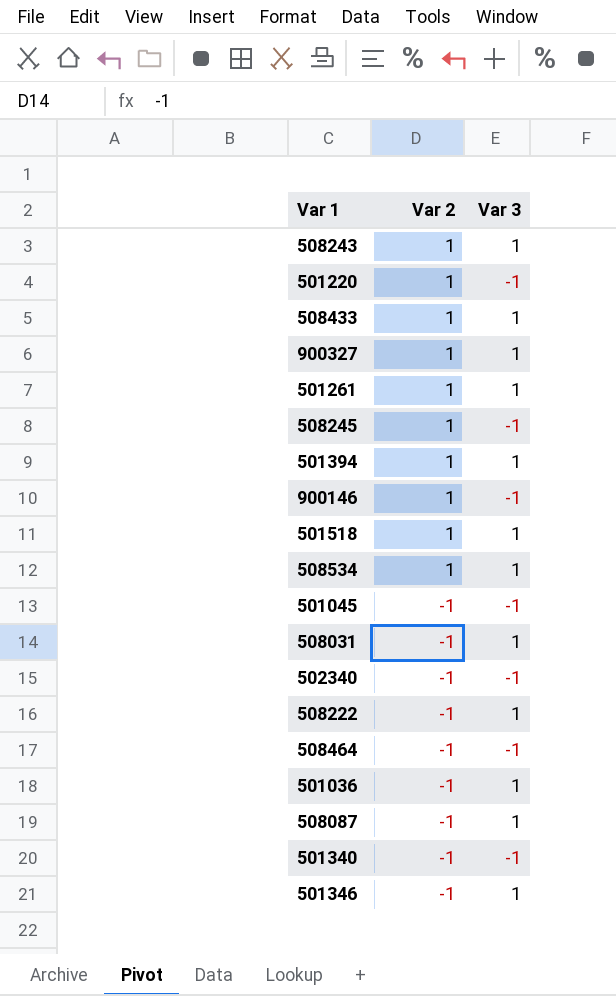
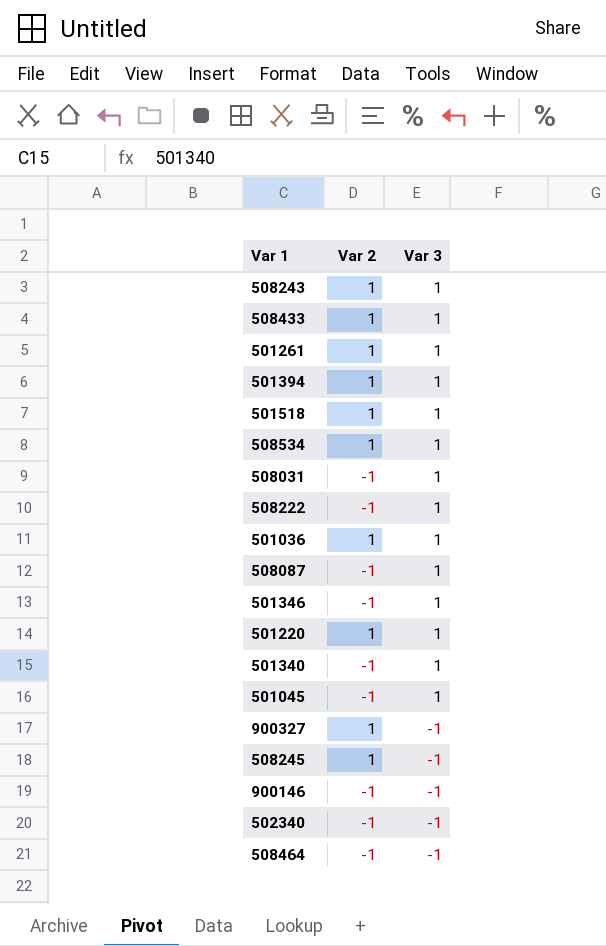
row order: Var 2 descending -> Var 3 descending
501036 | Var 2: -1 -> 1
501220 | Var 3: -1 -> 1
501340 | Var 3: -1 -> 1
501045 | Var 3: -1 -> 1
900327 | Var 3: 1 -> -1
900146 | Var 2: 1 -> -1

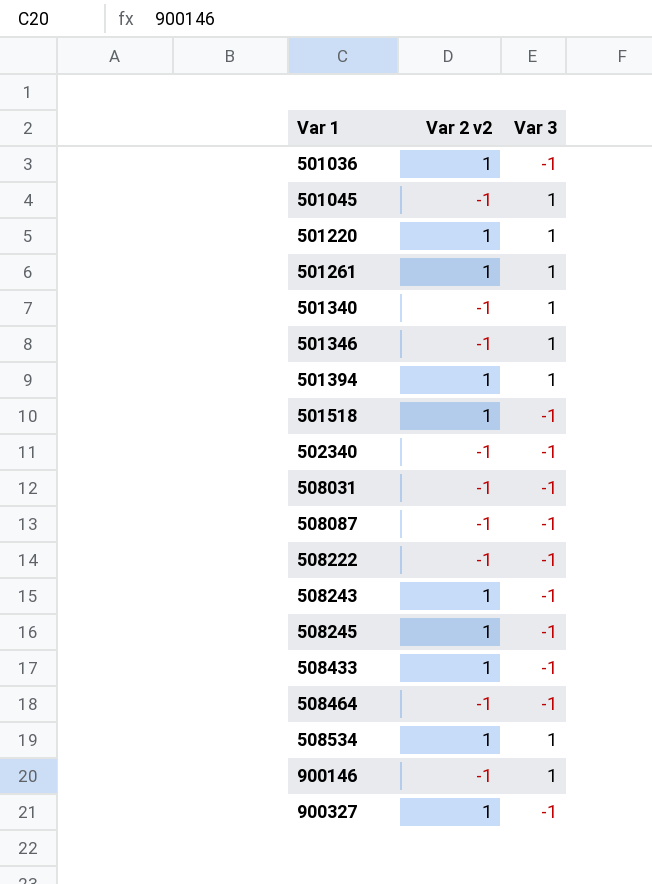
row order: Var 3 descending -> Var 1 ascending
column name: Var 2 -> Var 2 v2
501036 | Var 3: 1 -> -1
501518 | Var 3: 1 -> -1
508031 | Var 3: 1 -> -1
508087 | Var 3: 1 -> -1
508222 | Var 3: 1 -> -1
508243 | Var 3: 1 -> -1
508433 | Var 3: 1 -> -1
900146 | Var 3: -1 -> 1

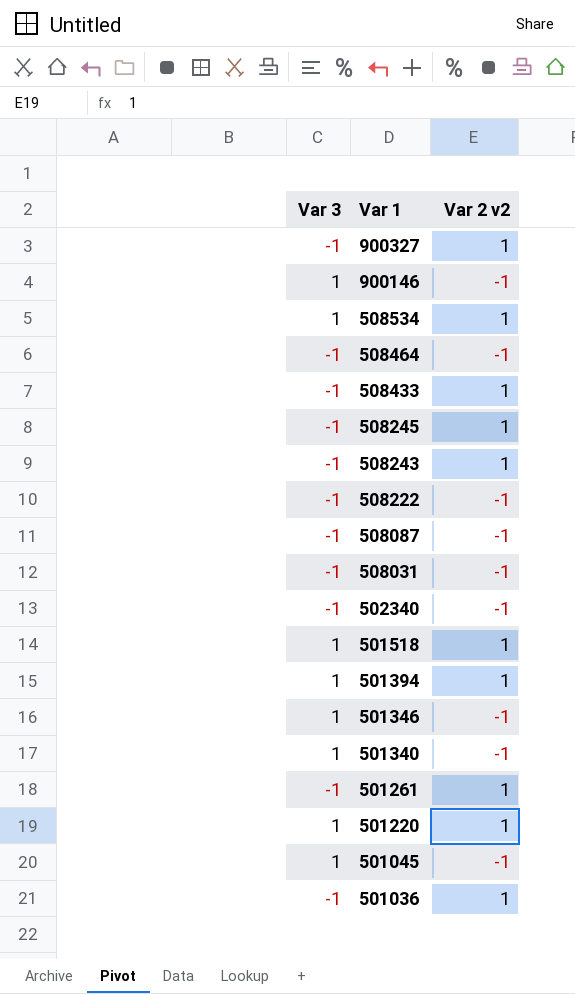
row order: Var 1 ascending -> Var 1 descending
column Var 3 | position: 3 -> 1
501518 | Var 3: -1 -> 1
501261 | Var 3: 1 -> -1

